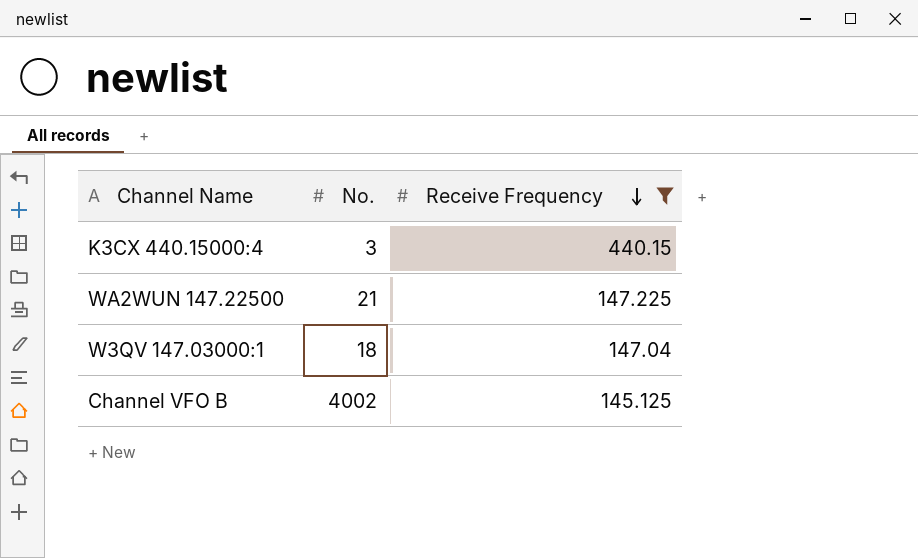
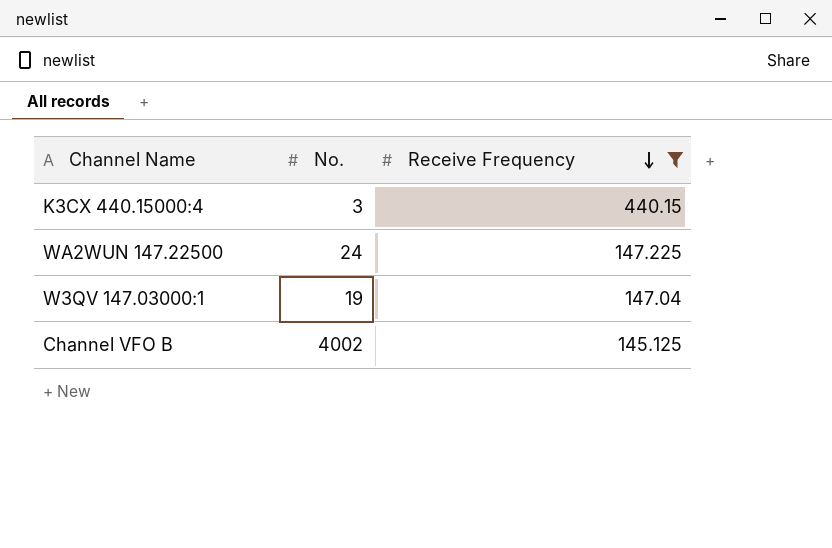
WA2WUN 147.22500 | No.: 21 -> 24
W3QV 147.03000:1 | No.: 18 -> 19

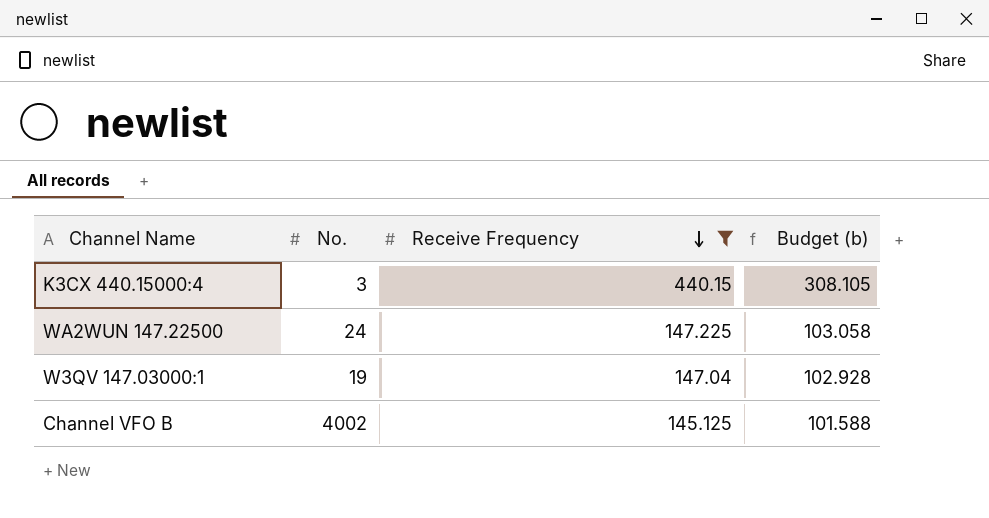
column Budget (b) | formula: none -> [Receive Frequency] * 0.7

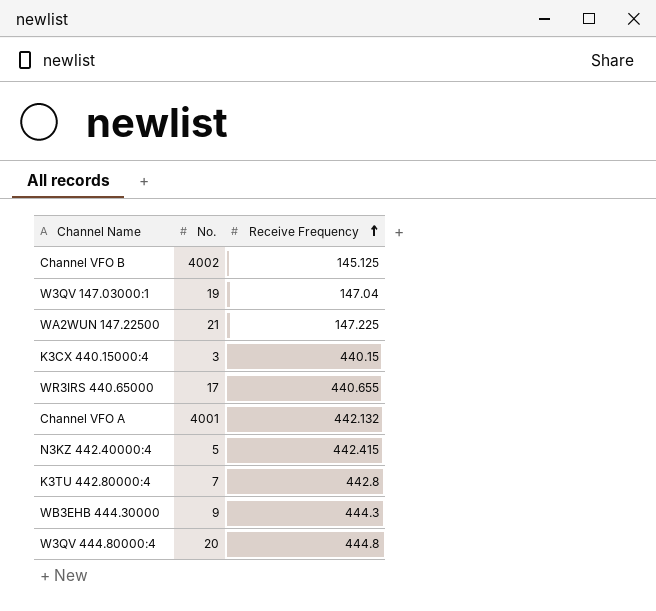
filter: Receive Frequency <= 440.15 -> none
row order: Receive Frequency descending -> Receive Frequency ascending
column Budget (b) | formula: [Receive Frequency] * 0.7 -> none
WA2WUN 147.22500 | No.: 24 -> 21

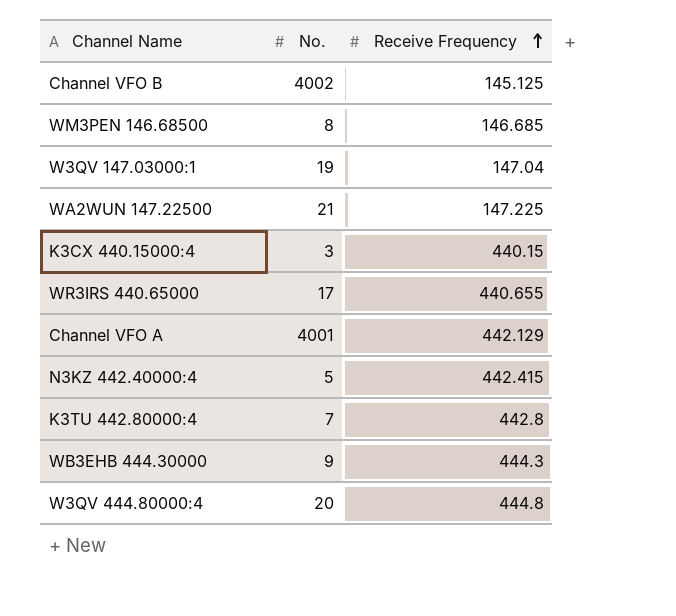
row WM3PEN 146.68500: none -> 8 | 146.685
Channel VFO A | Receive Frequency: 442.132 -> 442.129

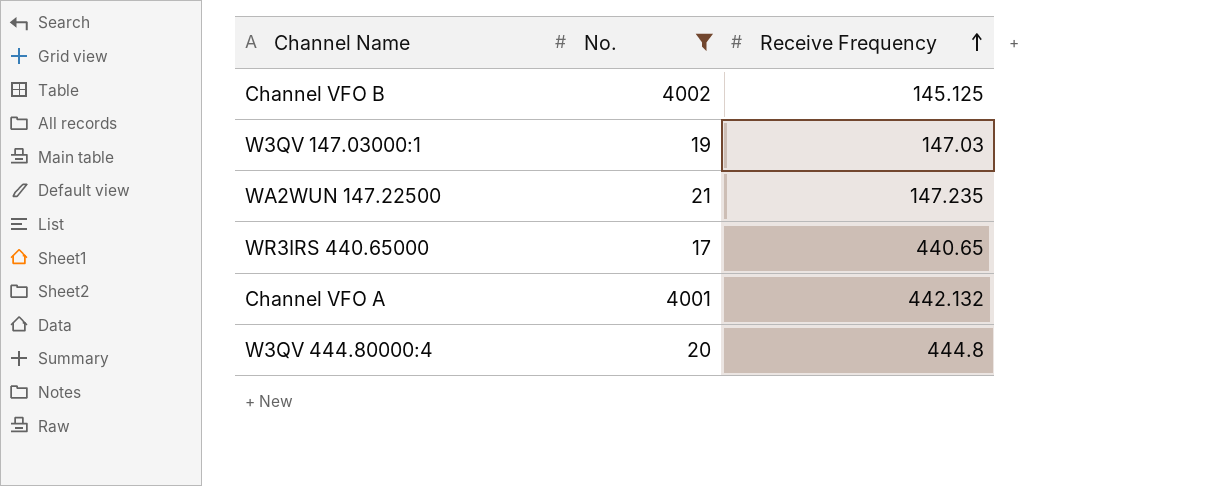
filter: none -> No. >= 17
W3QV 147.03000:1 | Receive Frequency: 147.04 -> 147.03
WA2WUN 147.22500 | Receive Frequency: 147.225 -> 147.235
WR3IRS 440.65000 | Receive Frequency: 440.655 -> 440.65
Channel VFO A | Receive Frequency: 442.129 -> 442.132

